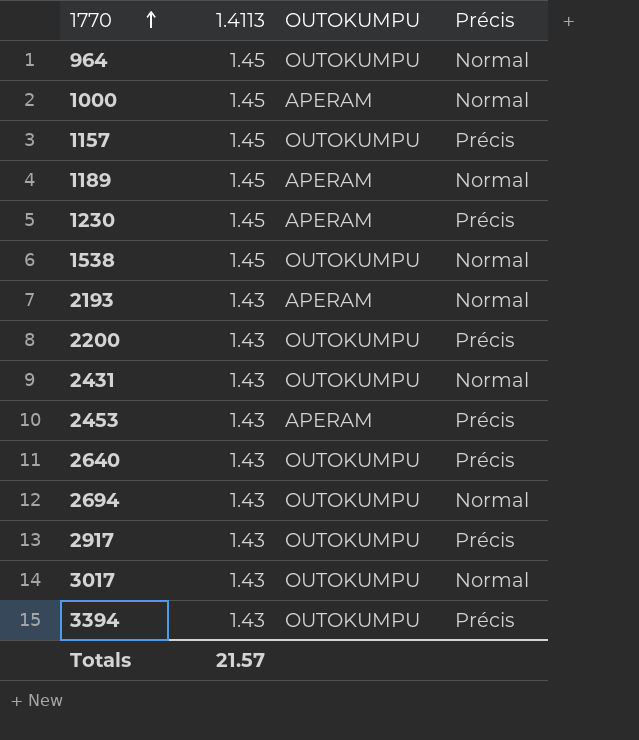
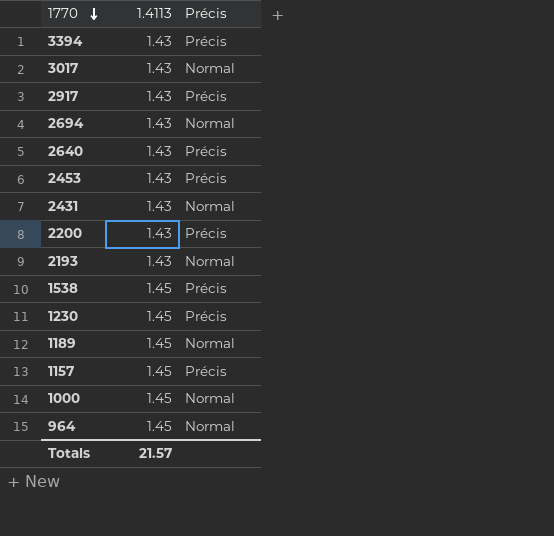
row order: 1770 ascending -> 1770 descending
column OUTOKUMPU | position: 3 -> none
1538 | Précis: Normal -> Précis

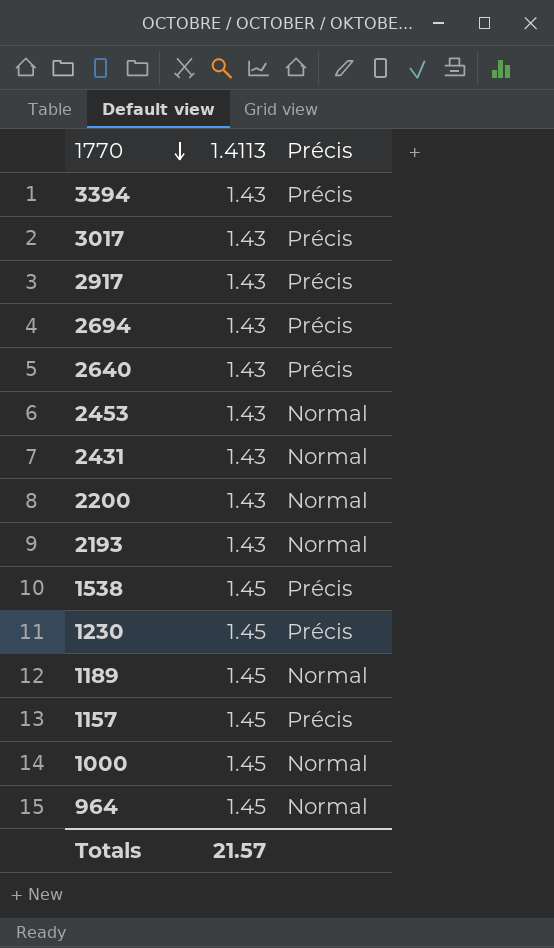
3017 | Précis: Normal -> Précis
2694 | Précis: Normal -> Précis
2453 | Précis: Précis -> Normal
2200 | Précis: Précis -> Normal

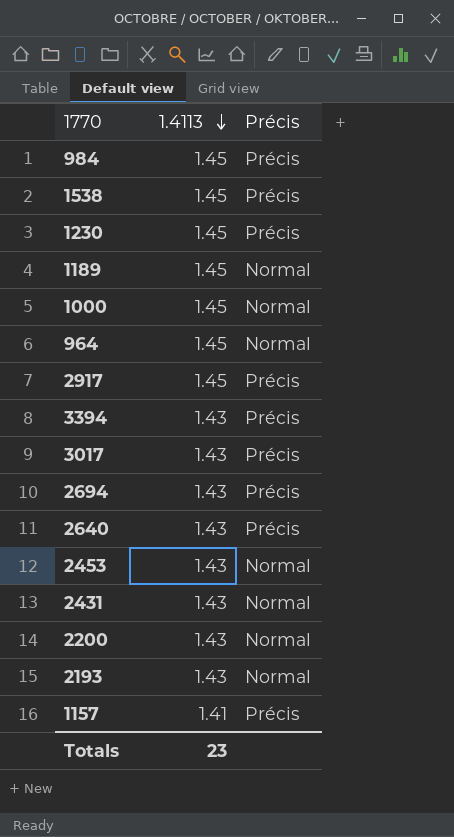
row order: 1770 descending -> 1.4113 descending
row 984: none -> 1.45 | Précis
2917 | 1.4113: 1.43 -> 1.45
1157 | 1.4113: 1.45 -> 1.41
Totals | 1.4113: 21.57 -> 23

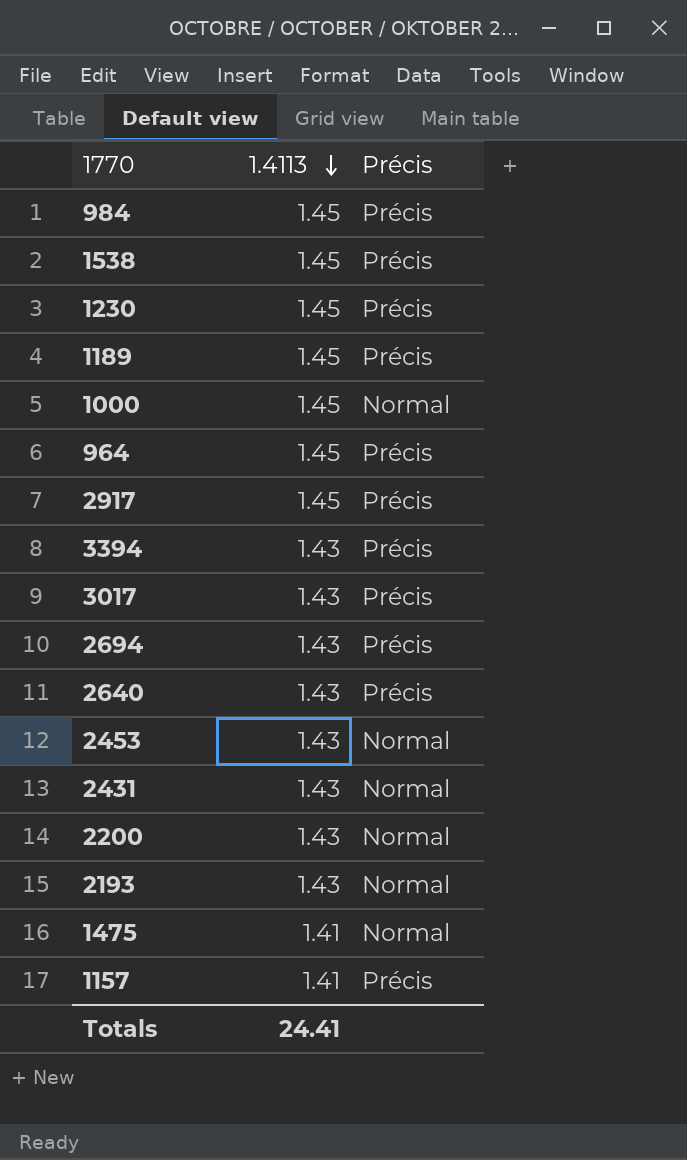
1189 | Précis: Normal -> Précis
964 | Précis: Normal -> Précis
row 1475: none -> 1.41 | Normal
Totals | 1.4113: 23 -> 24.41

